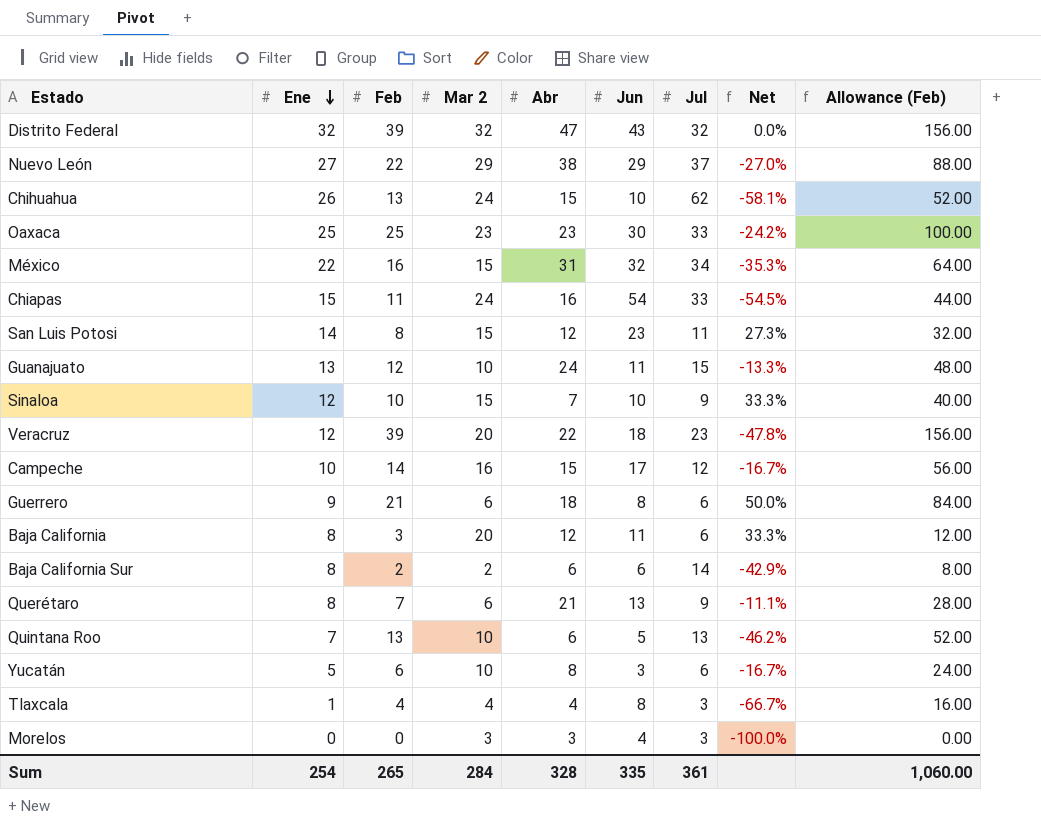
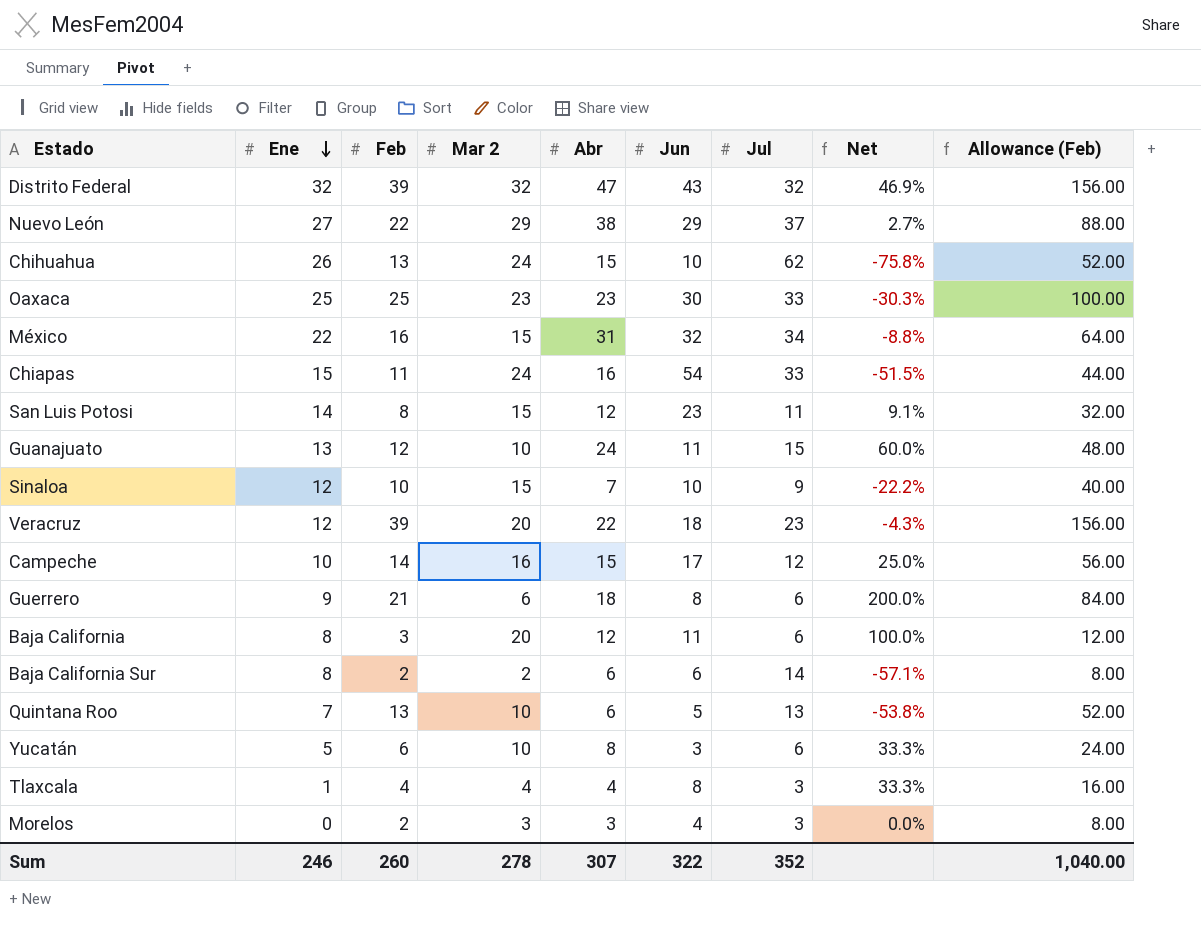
column Net | formula: ([Ene] - [Jul]) / [Jul] -> ([Abr] - [Jul]) / [Jul]
row Querétaro: 8 | 7 | 6 | 21 | 13 | 9 | -11.1% | 28.00 -> none
Morelos | Feb: 0 -> 2
Morelos | Allowance (Feb): 0.00 -> 8.00
Sum | Ene: 254 -> 246
Sum | Feb: 265 -> 260
Sum | Mar 2: 284 -> 278
Sum | Abr: 328 -> 307
Sum | Jun: 335 -> 322
Sum | Jul: 361 -> 352
Sum | Allowance (Feb): 1,060.00 -> 1,040.00

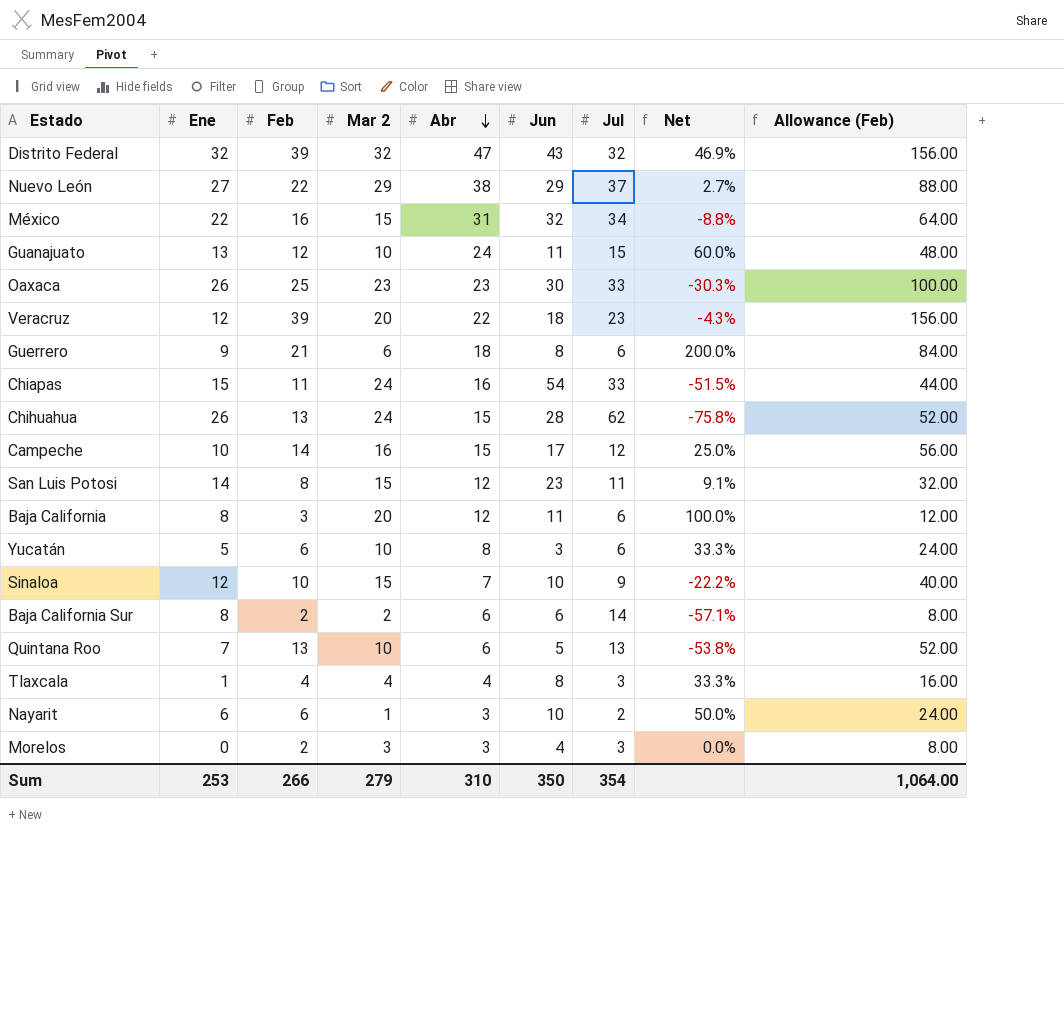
row order: Ene descending -> Abr descending
Oaxaca | Ene: 25 -> 26
Chihuahua | Jun: 10 -> 28
row Nayarit: none -> 6 | 6 | 1 | 3 | 10 | 2 | 50.0% | 24.00
Sum | Ene: 246 -> 253
Sum | Feb: 260 -> 266
Sum | Mar 2: 278 -> 279
Sum | Abr: 307 -> 310
Sum | Jun: 322 -> 350
Sum | Jul: 352 -> 354
Sum | Allowance (Feb): 1,040.00 -> 1,064.00

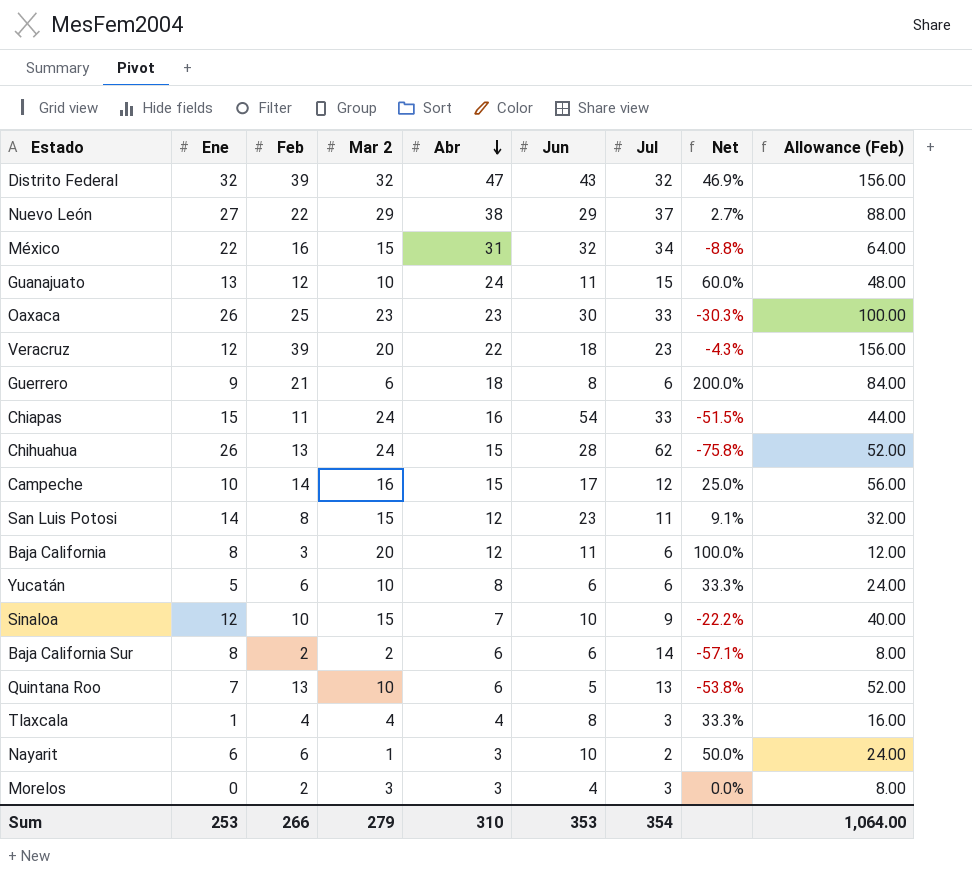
Yucatán | Jun: 3 -> 6
Sum | Jun: 350 -> 353

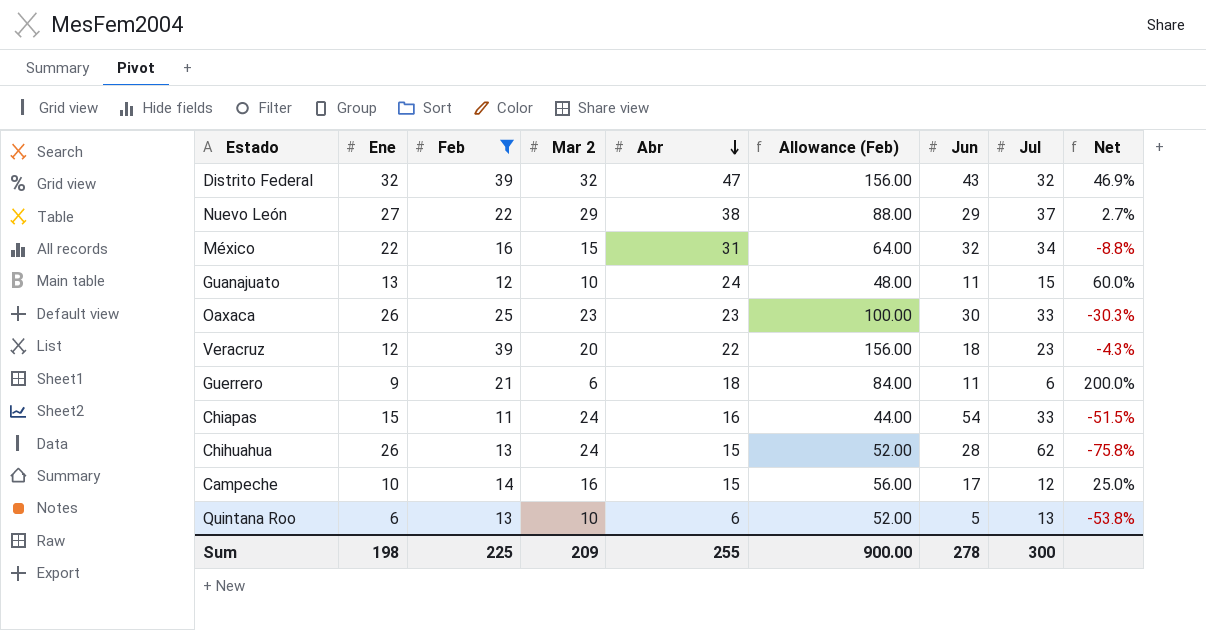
filter: none -> Feb >= 11
column Allowance (Feb) | position: 9 -> 6
Guerrero | Jun: 8 -> 11
Quintana Roo | Ene: 7 -> 6
Sum | Ene: 253 -> 198
Sum | Feb: 266 -> 225
Sum | Mar 2: 279 -> 209
Sum | Abr: 310 -> 255
Sum | Allowance (Feb): 1,064.00 -> 900.00
Sum | Jun: 353 -> 278
Sum | Jul: 354 -> 300

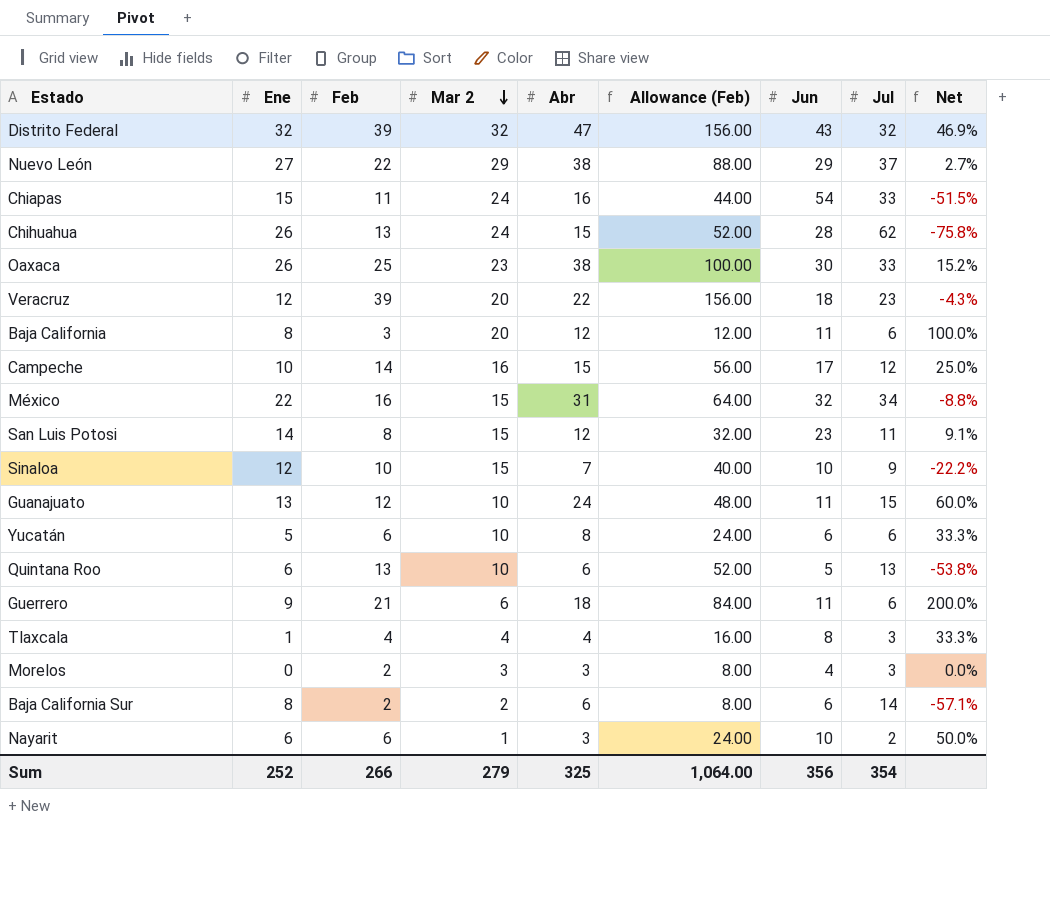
filter: Feb >= 11 -> none
row order: Abr descending -> Mar 2 descending
Oaxaca | Abr: 23 -> 38
Oaxaca | Net: -30.3% -> 15.2%
Sum | Ene: 198 -> 252
Sum | Feb: 225 -> 266
Sum | Mar 2: 209 -> 279
Sum | Abr: 255 -> 325
Sum | Allowance (Feb): 900.00 -> 1,064.00
Sum | Jun: 278 -> 356
Sum | Jul: 300 -> 354

